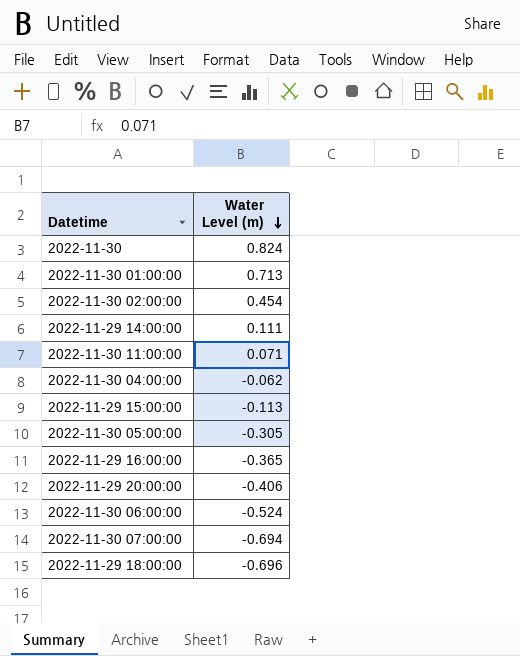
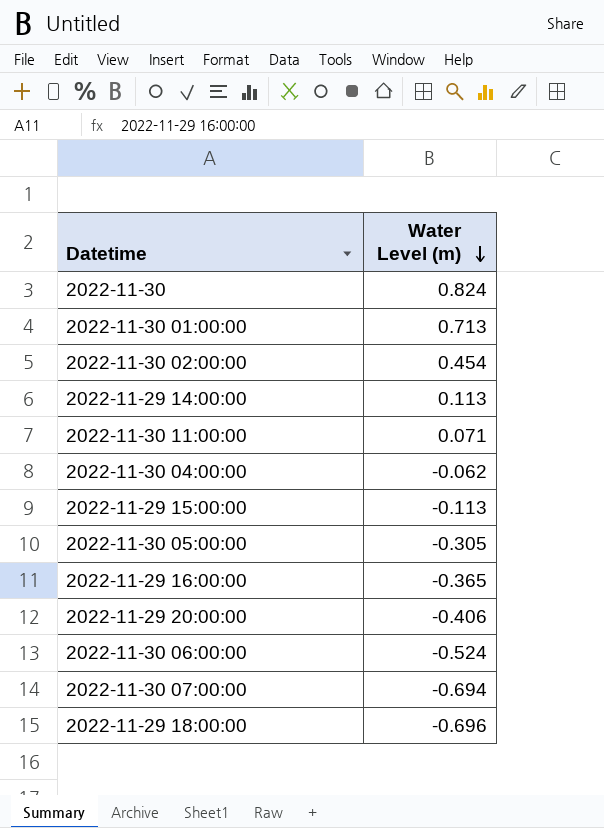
2022-11-29 14:00:00 | Water Level (m): 0.111 -> 0.113

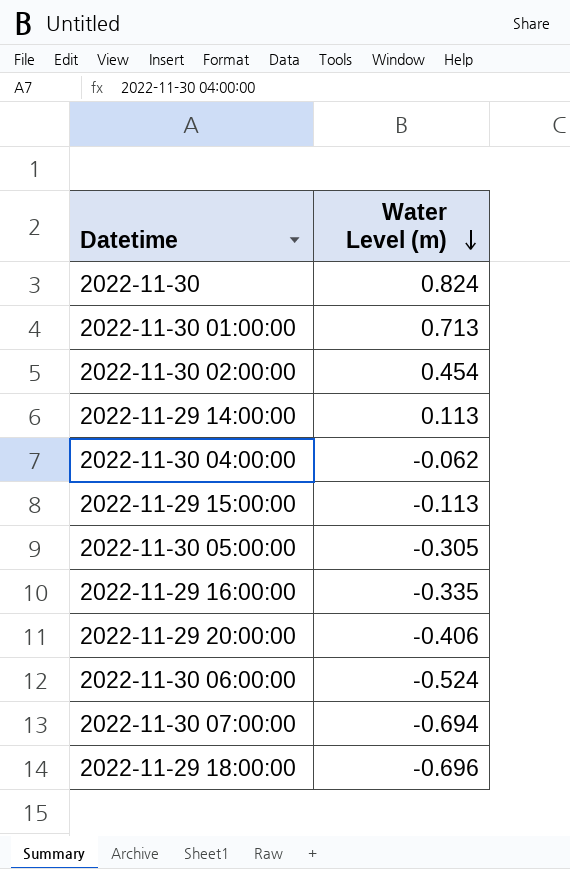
row 2022-11-30 11:00:00: 0.071 -> none
2022-11-29 16:00:00 | Water Level (m): -0.365 -> -0.335

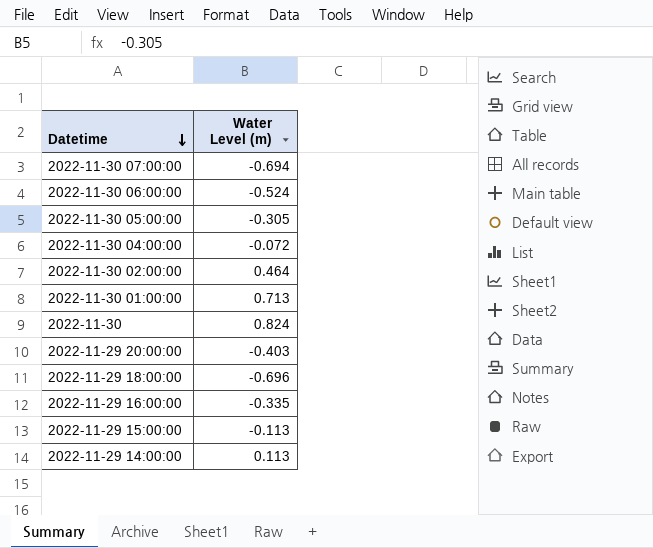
row order: Water Level (m) descending -> Datetime descending
2022-11-30 04:00:00 | Water Level (m): -0.062 -> -0.072
2022-11-30 02:00:00 | Water Level (m): 0.454 -> 0.464
2022-11-29 20:00:00 | Water Level (m): -0.406 -> -0.403

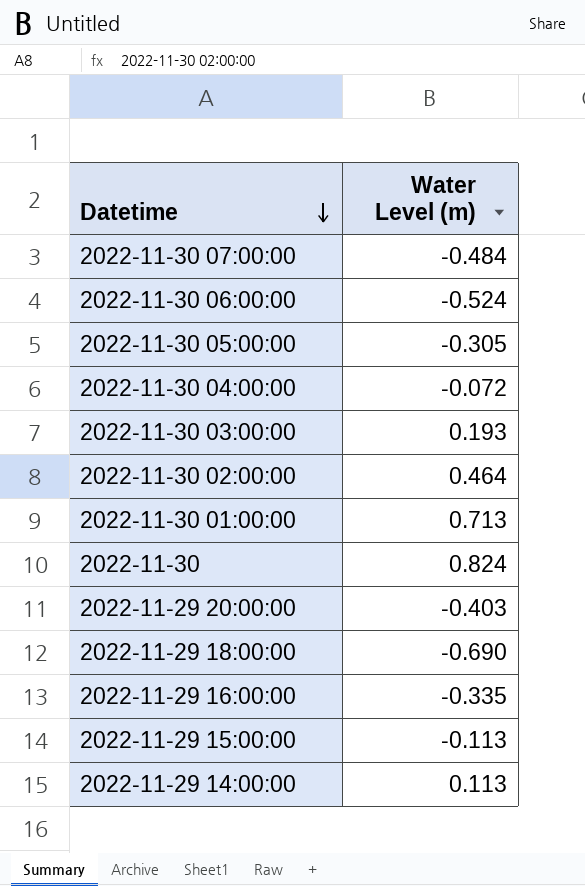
2022-11-30 07:00:00 | Water Level (m): -0.694 -> -0.484
row 2022-11-30 03:00:00: none -> 0.193
2022-11-29 18:00:00 | Water Level (m): -0.696 -> -0.690

